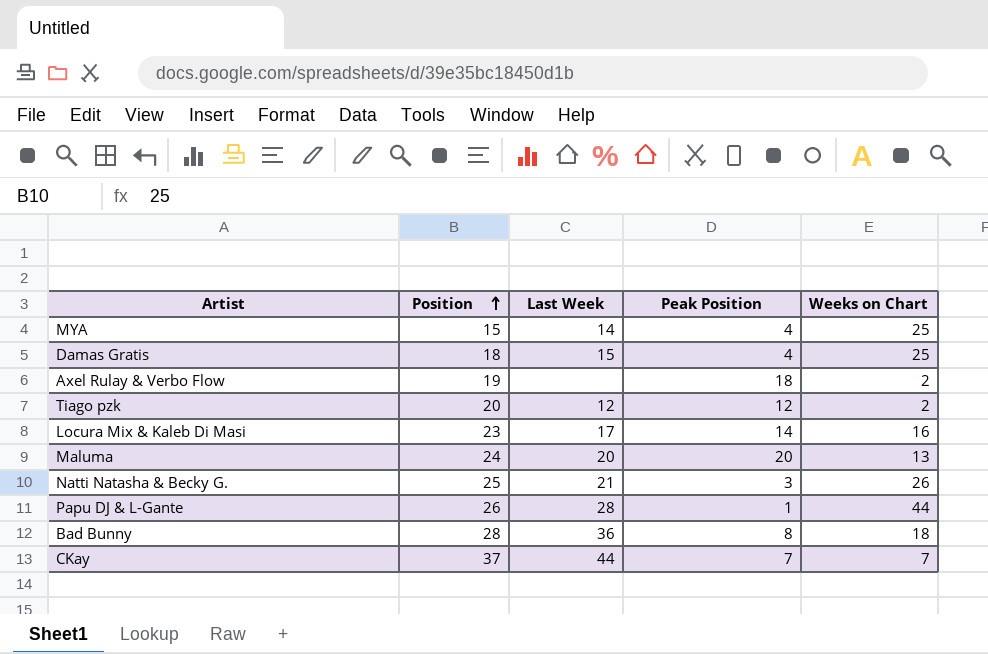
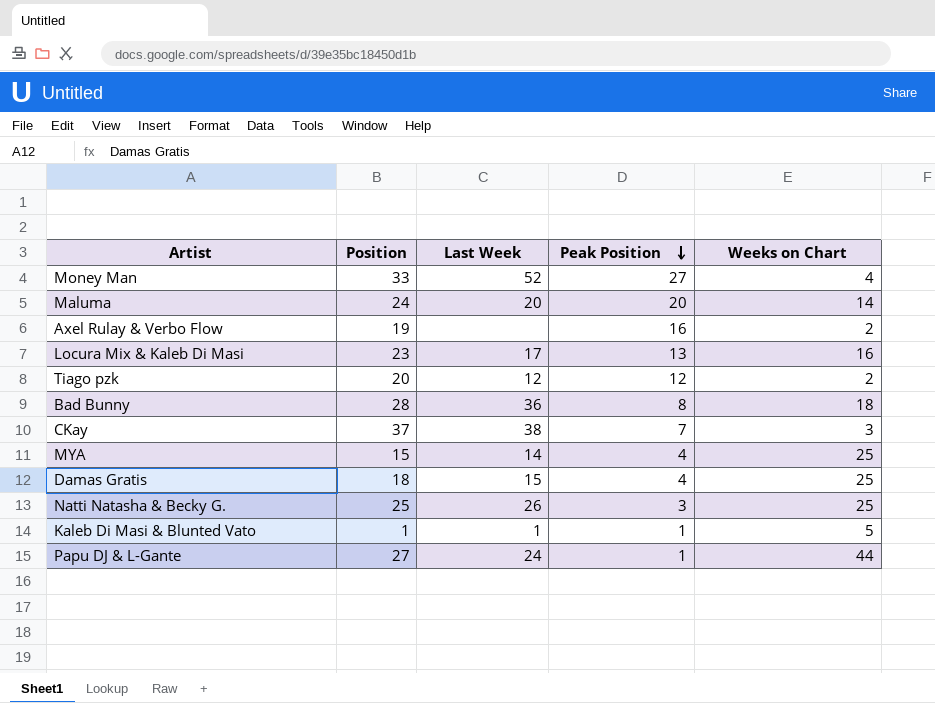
row order: Position ascending -> Peak Position descending
row Money Man: none -> 33 | 52 | 27 | 4
Maluma | Weeks on Chart: 13 -> 14
Axel Rulay & Verbo Flow | Peak Position: 18 -> 16
Locura Mix & Kaleb Di Masi | Peak Position: 14 -> 13
CKay | Last Week: 44 -> 38
CKay | Weeks on Chart: 7 -> 3
Natti Natasha & Becky G. | Last Week: 21 -> 26
Natti Natasha & Becky G. | Weeks on Chart: 26 -> 25
row Kaleb Di Masi & Blunted Vato: none -> 1 | 1 | 1 | 5
Papu DJ & L-Gante | Position: 26 -> 27
Papu DJ & L-Gante | Last Week: 28 -> 24

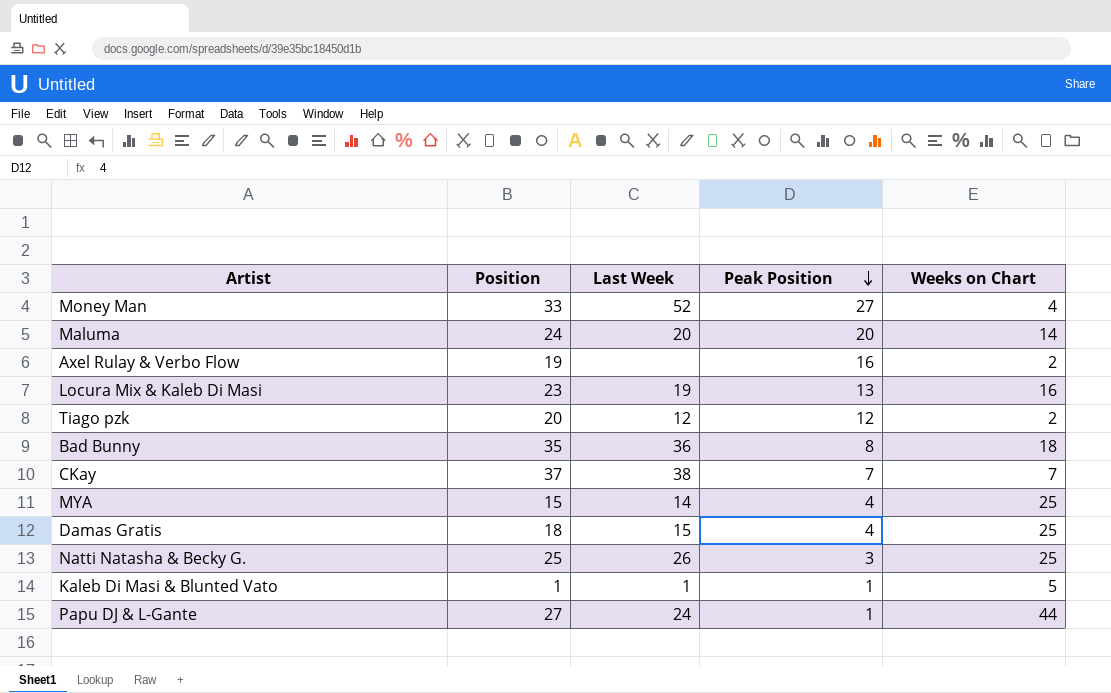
Locura Mix & Kaleb Di Masi | Last Week: 17 -> 19
Bad Bunny | Position: 28 -> 35
CKay | Weeks on Chart: 3 -> 7

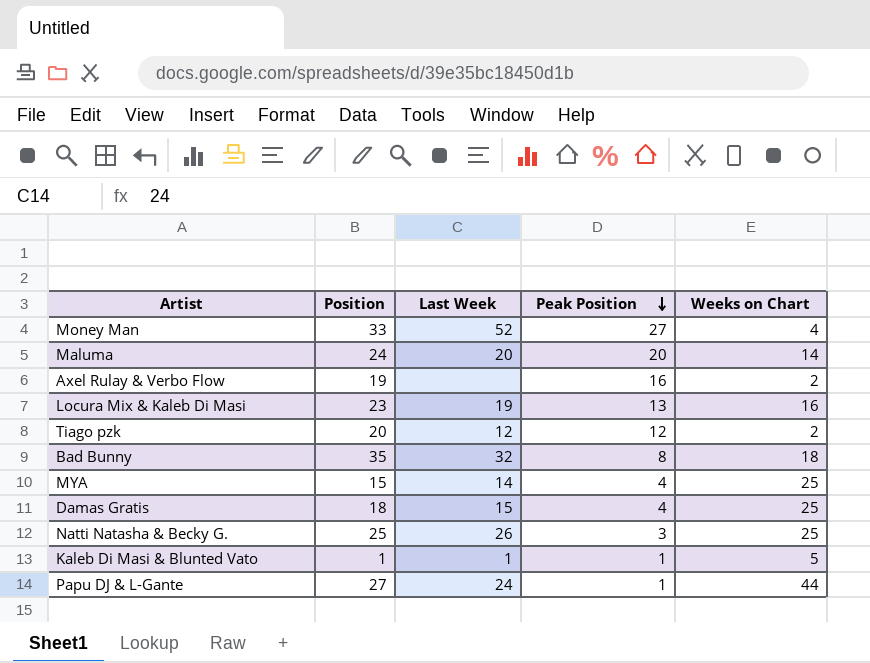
row CKay: 37 | 38 | 7 | 7 -> none
Bad Bunny | Last Week: 36 -> 32

